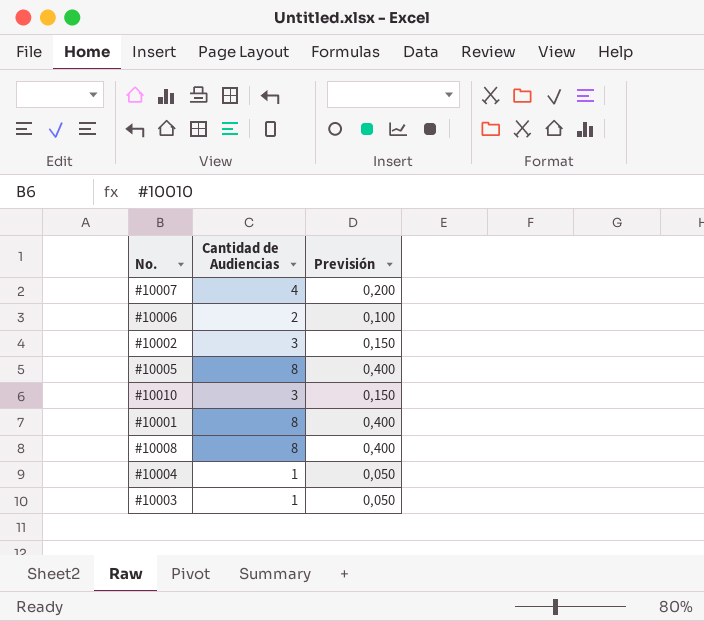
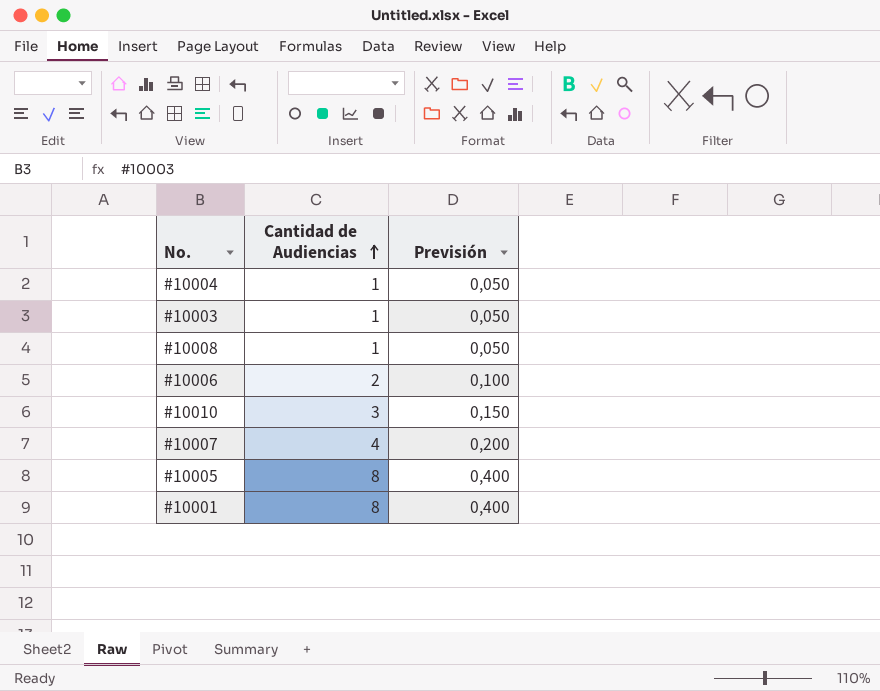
row order: none -> Cantidad de Audiencias ascending
row #10002: 3 | 0,150 -> none
#10008 | Cantidad de Audiencias: 8 -> 1
#10008 | Previsión: 0,400 -> 0,050

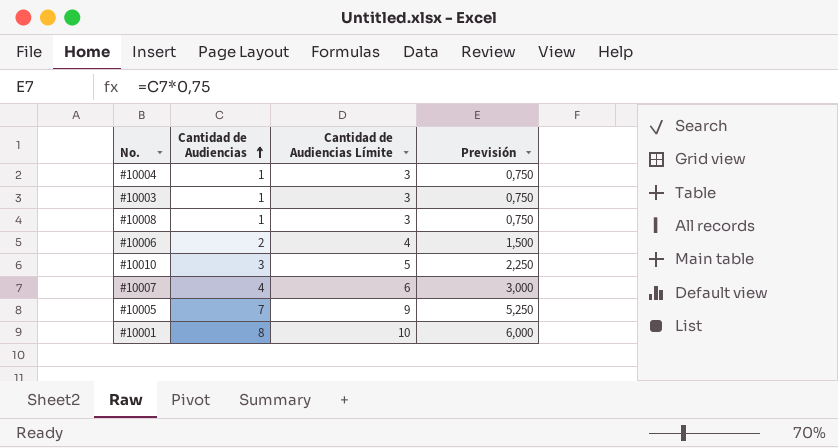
column Cantidad de Audiencias Límite | formula: none -> [Cantidad de Audiencias] + 2
column Previsión | formula: [Cantidad de Audiencias] * 0,05 -> [Cantidad de Audiencias] * 0,75
#10005 | Cantidad de Audiencias: 8 -> 7

